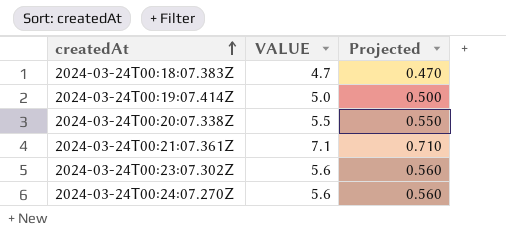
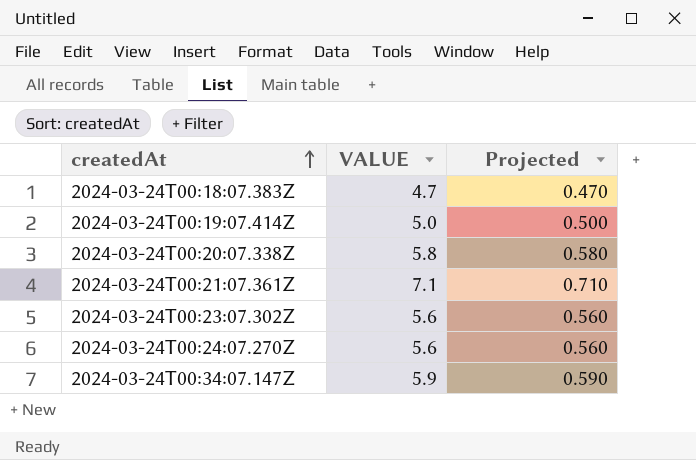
2024-03-24T00:20:07.338Z | VALUE: 5.5 -> 5.8
2024-03-24T00:20:07.338Z | Projected: 0.550 -> 0.580
row 2024-03-24T00:34:07.147Z: none -> 5.9 | 0.590

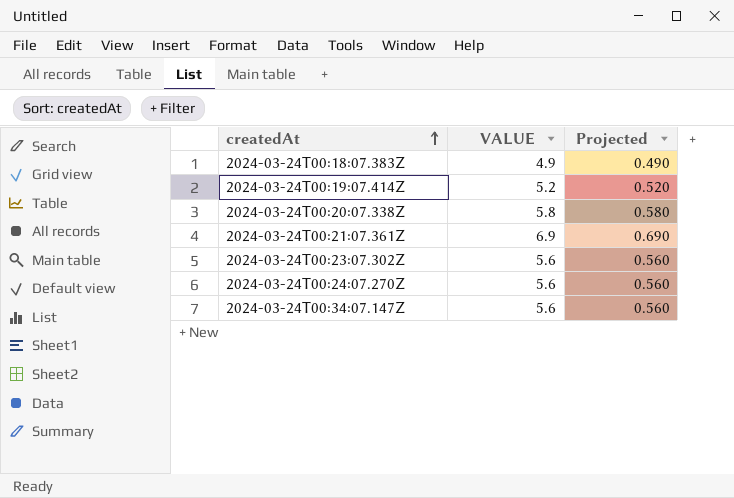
2024-03-24T00:18:07.383Z | VALUE: 4.7 -> 4.9
2024-03-24T00:18:07.383Z | Projected: 0.470 -> 0.490
2024-03-24T00:19:07.414Z | VALUE: 5.0 -> 5.2
2024-03-24T00:19:07.414Z | Projected: 0.500 -> 0.520
2024-03-24T00:21:07.361Z | VALUE: 7.1 -> 6.9
2024-03-24T00:21:07.361Z | Projected: 0.710 -> 0.690
2024-03-24T00:34:07.147Z | VALUE: 5.9 -> 5.6
2024-03-24T00:34:07.147Z | Projected: 0.590 -> 0.560

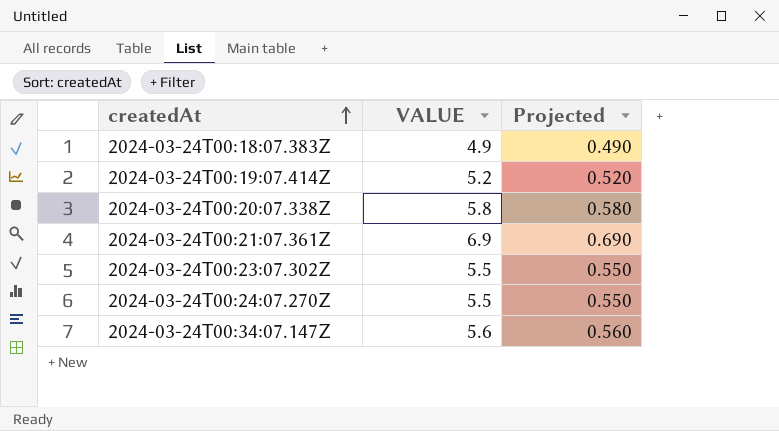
2024-03-24T00:23:07.302Z | VALUE: 5.6 -> 5.5
2024-03-24T00:23:07.302Z | Projected: 0.560 -> 0.550
2024-03-24T00:24:07.270Z | VALUE: 5.6 -> 5.5
2024-03-24T00:24:07.270Z | Projected: 0.560 -> 0.550

